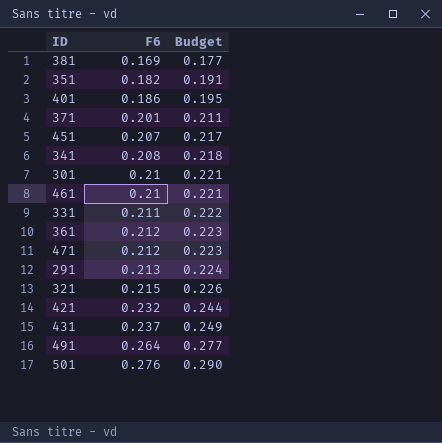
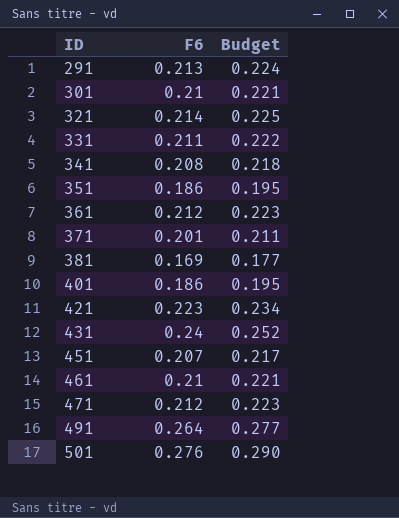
row order: F6 ascending -> ID ascending
321 | F6: 0.215 -> 0.214
321 | Budget: 0.226 -> 0.225
351 | F6: 0.182 -> 0.186
351 | Budget: 0.191 -> 0.195
421 | F6: 0.232 -> 0.223
421 | Budget: 0.244 -> 0.234
431 | F6: 0.237 -> 0.24
431 | Budget: 0.249 -> 0.252

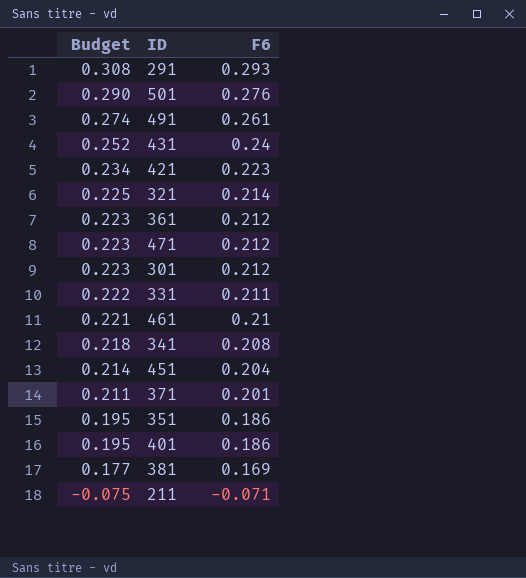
row order: ID ascending -> Budget descending
column Budget | position: 3 -> 1
291 | Budget: 0.224 -> 0.308
291 | F6: 0.213 -> 0.293
491 | Budget: 0.277 -> 0.274
491 | F6: 0.264 -> 0.261
301 | Budget: 0.221 -> 0.223
301 | F6: 0.21 -> 0.212
451 | Budget: 0.217 -> 0.214
451 | F6: 0.207 -> 0.204
row 211: none -> -0.075 | -0.071

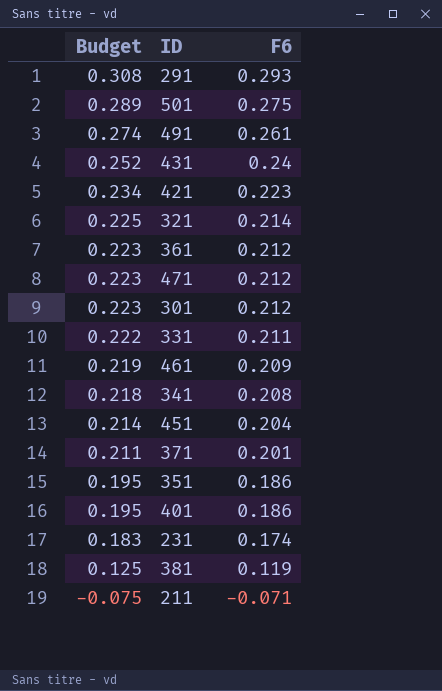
501 | Budget: 0.290 -> 0.289
501 | F6: 0.276 -> 0.275
461 | Budget: 0.221 -> 0.219
461 | F6: 0.21 -> 0.209
row 231: none -> 0.183 | 0.174
381 | Budget: 0.177 -> 0.125
381 | F6: 0.169 -> 0.119

